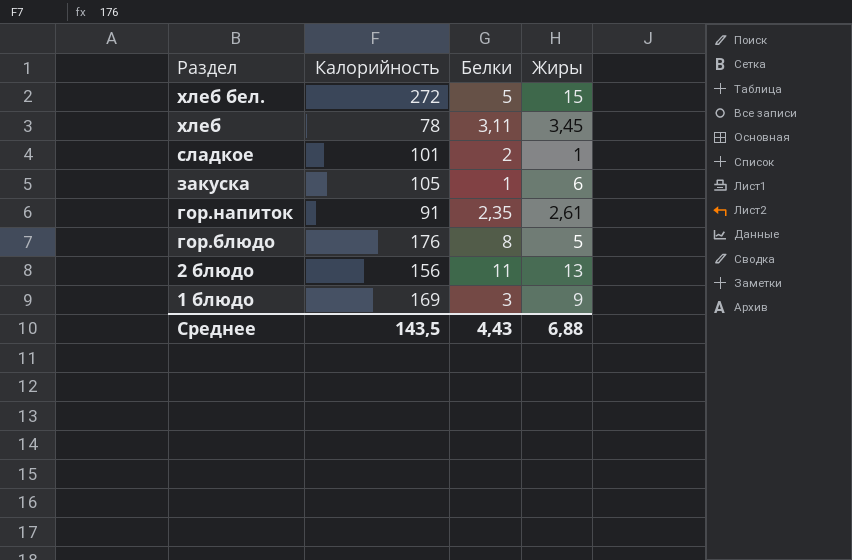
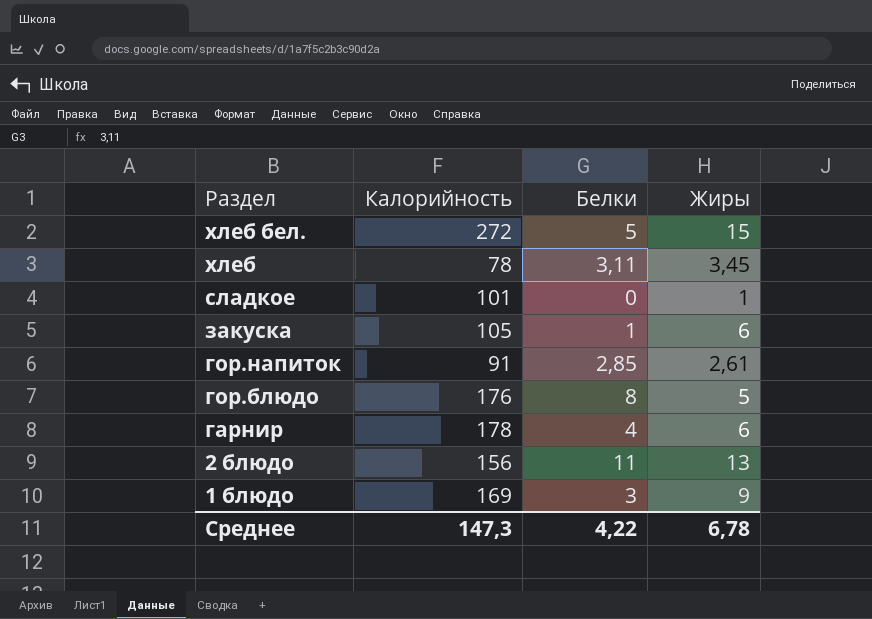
сладкое | Белки: 2 -> 0
гор.напиток | Белки: 2,35 -> 2,85
row гарнир: none -> 178 | 4 | 6
Среднее | Калорийность: 143,5 -> 147,3
Среднее | Белки: 4,43 -> 4,22
Среднее | Жиры: 6,88 -> 6,78

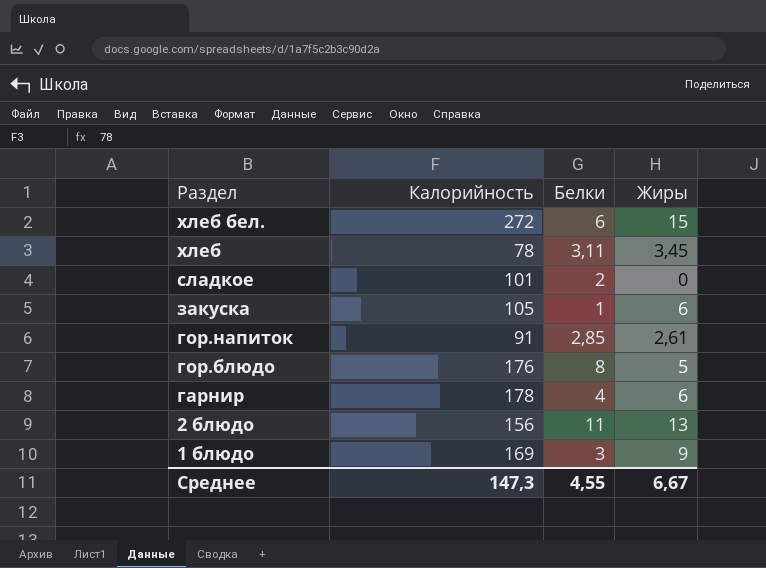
хлеб бел. | Белки: 5 -> 6
сладкое | Белки: 0 -> 2
сладкое | Жиры: 1 -> 0
Среднее | Белки: 4,22 -> 4,55
Среднее | Жиры: 6,78 -> 6,67

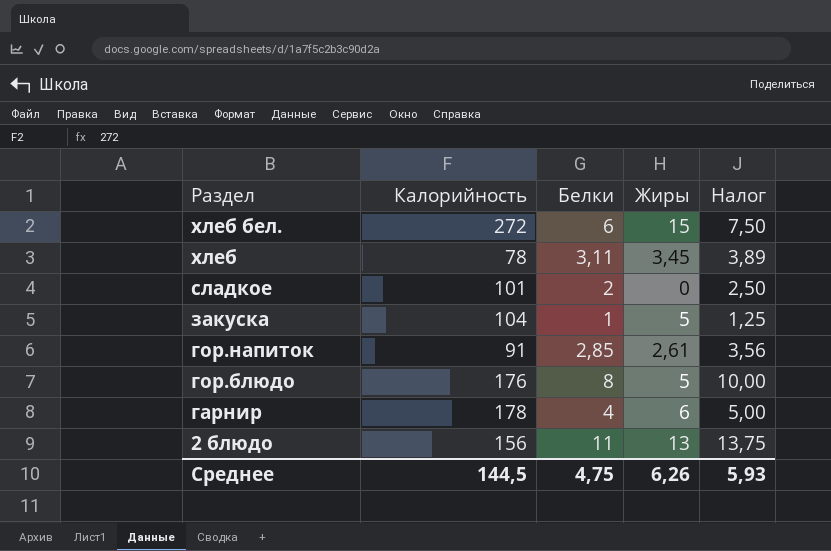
column Налог | formula: none -> [Белки] * 1,25
row 1 блюдо: 169 | 3 | 9 -> none
закуска | Калорийность: 105 -> 104
закуска | Жиры: 6 -> 5
Среднее | Калорийность: 147,3 -> 144,5
Среднее | Белки: 4,55 -> 4,75
Среднее | Жиры: 6,67 -> 6,26

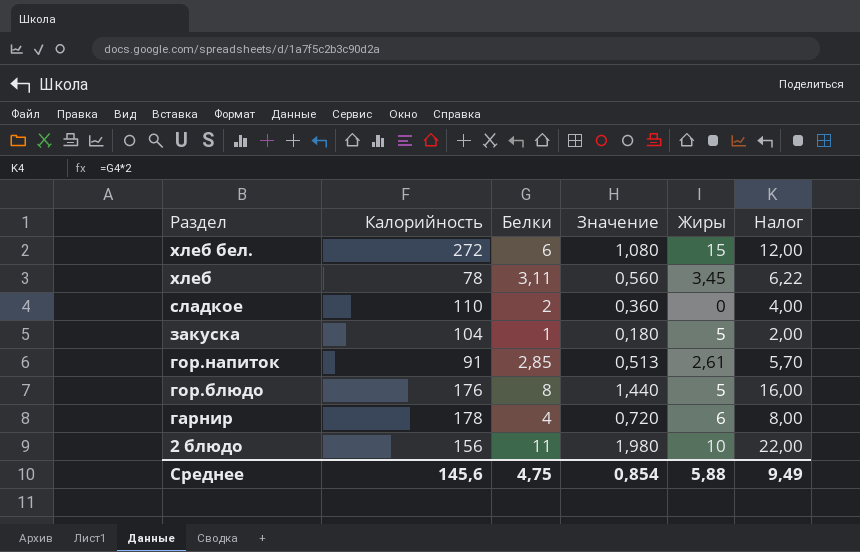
column Значение | formula: none -> [Белки] * 0,18
column Налог | formula: [Белки] * 1,25 -> [Белки] * 2
сладкое | Калорийность: 101 -> 110
2 блюдо | Жиры: 13 -> 10
Среднее | Калорийность: 144,5 -> 145,6
Среднее | Жиры: 6,26 -> 5,88
Среднее | Налог: 5,93 -> 9,49

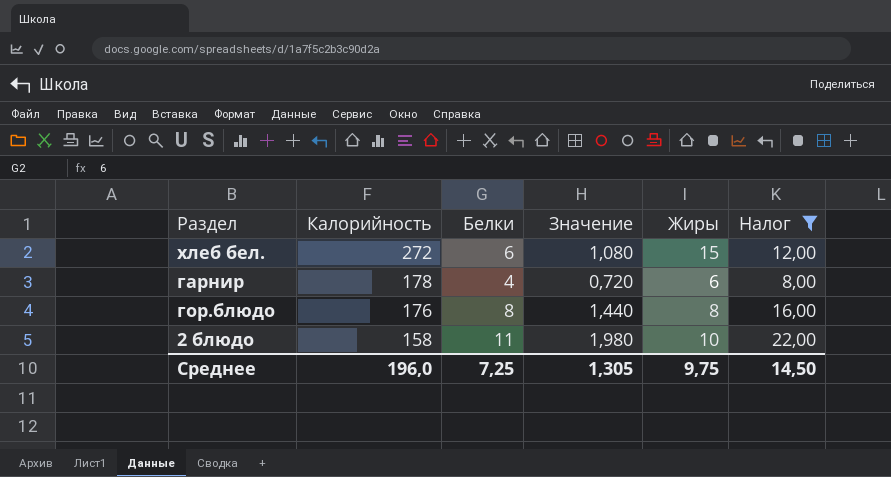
filter: none -> Налог >= 8,00
row order: Раздел descending -> Калорийность descending
гор.блюдо | Жиры: 5 -> 8
2 блюдо | Калорийность: 156 -> 158
Среднее | Калорийность: 145,6 -> 196,0
Среднее | Белки: 4,75 -> 7,25
Среднее | Значение: 0,854 -> 1,305
Среднее | Жиры: 5,88 -> 9,75
Среднее | Налог: 9,49 -> 14,50

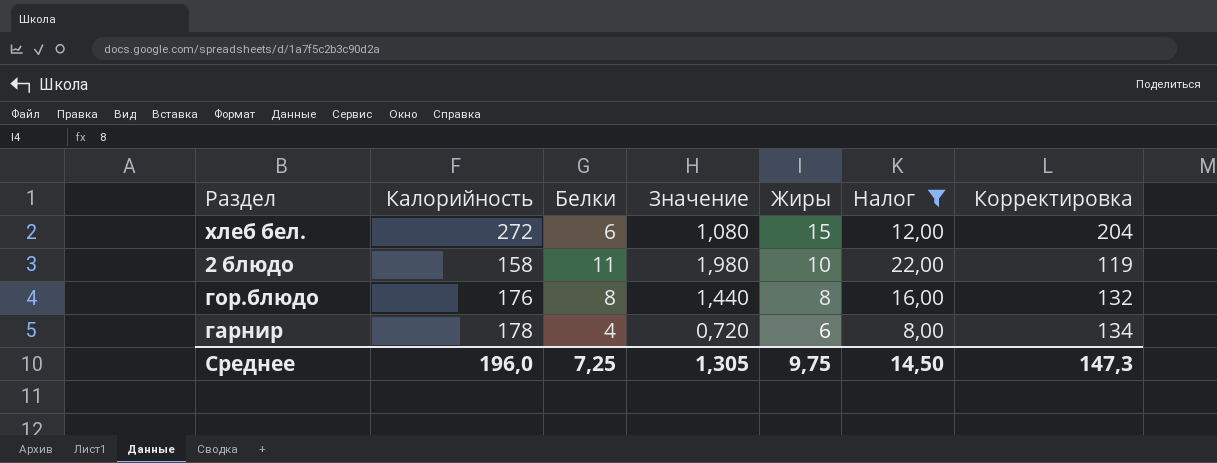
row order: Калорийность descending -> Жиры descending
column Корректировка | formula: none -> [Калорийность] * 0,75

